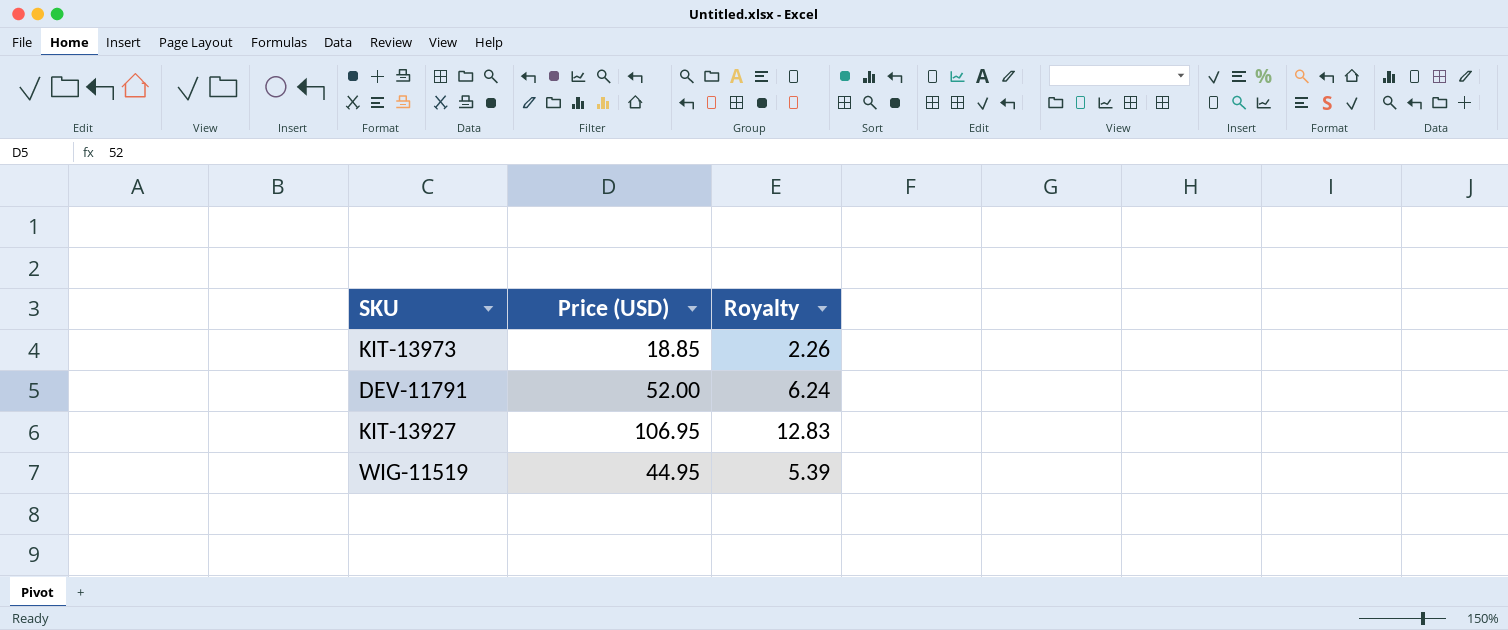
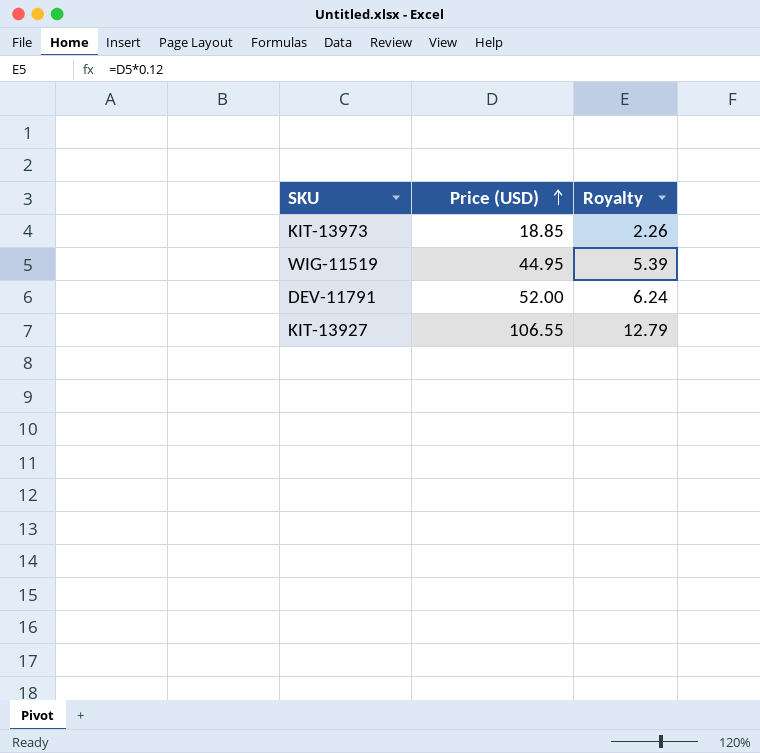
row order: none -> Price (USD) ascending
KIT-13927 | Price (USD): 106.95 -> 106.55
KIT-13927 | Royalty: 12.83 -> 12.79

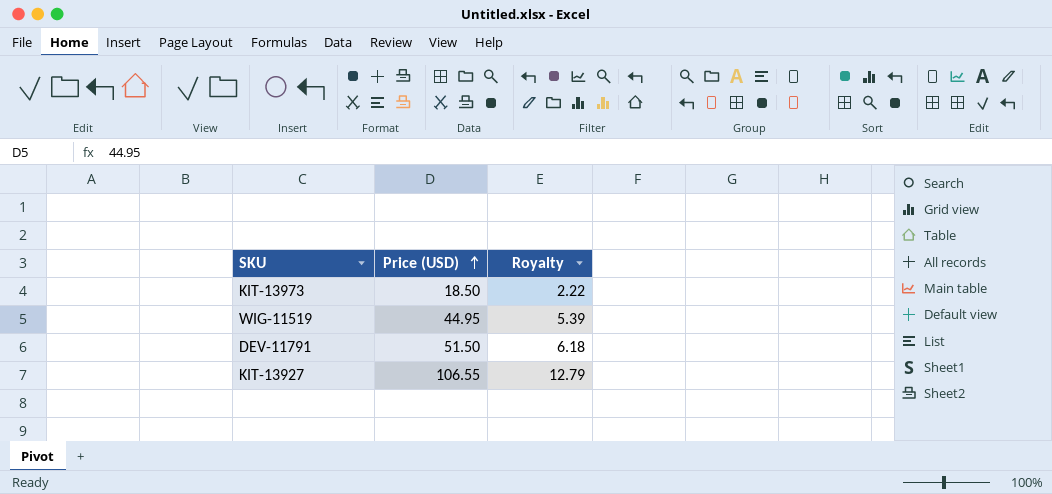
KIT-13973 | Price (USD): 18.85 -> 18.50
KIT-13973 | Royalty: 2.26 -> 2.22
DEV-11791 | Price (USD): 52.00 -> 51.50
DEV-11791 | Royalty: 6.24 -> 6.18

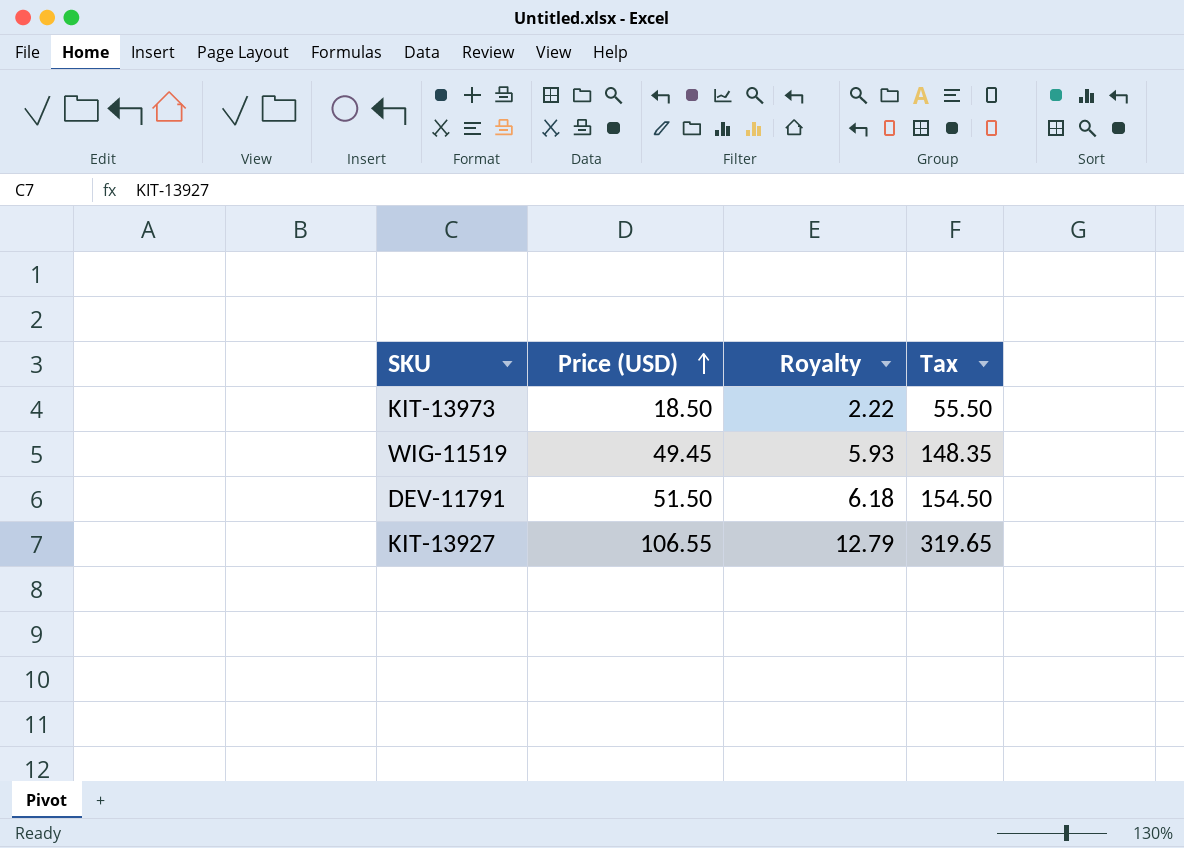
column Tax | formula: none -> [Price (USD)] * 3
WIG-11519 | Price (USD): 44.95 -> 49.45
WIG-11519 | Royalty: 5.39 -> 5.93

